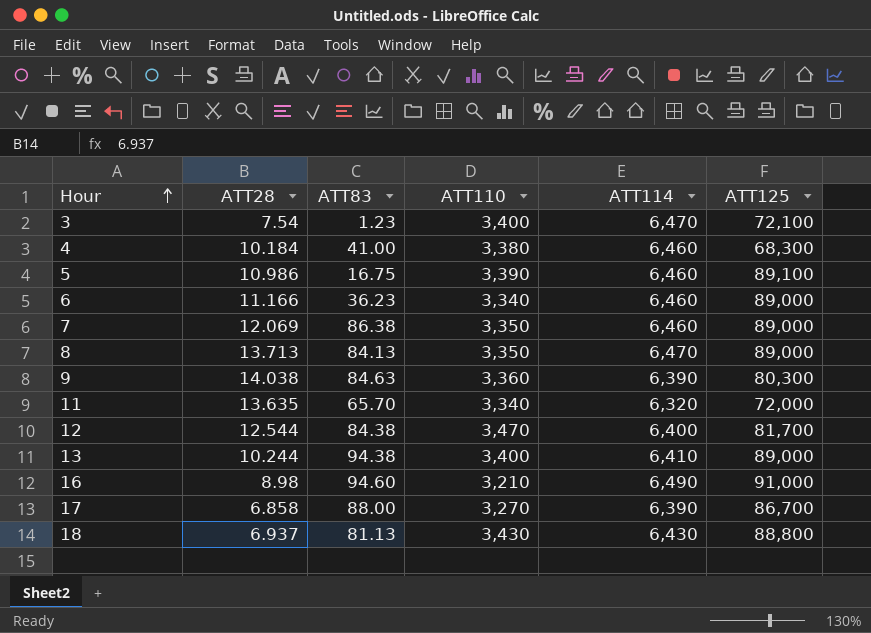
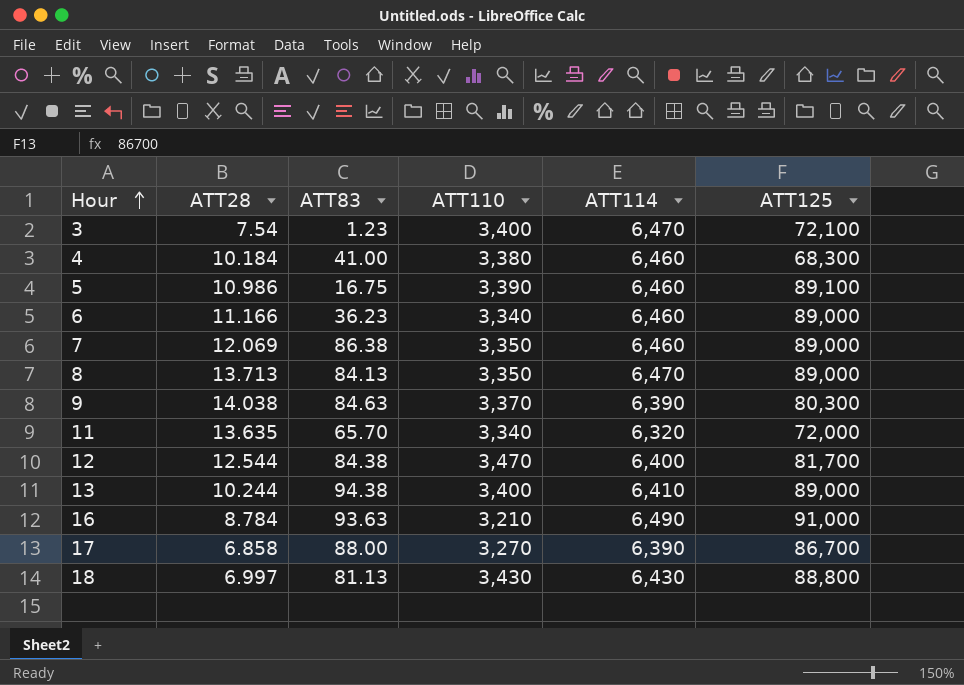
9 | ATT110: 3,360 -> 3,370
16 | ATT28: 8.98 -> 8.784
16 | ATT83: 94.60 -> 93.63
18 | ATT28: 6.937 -> 6.997

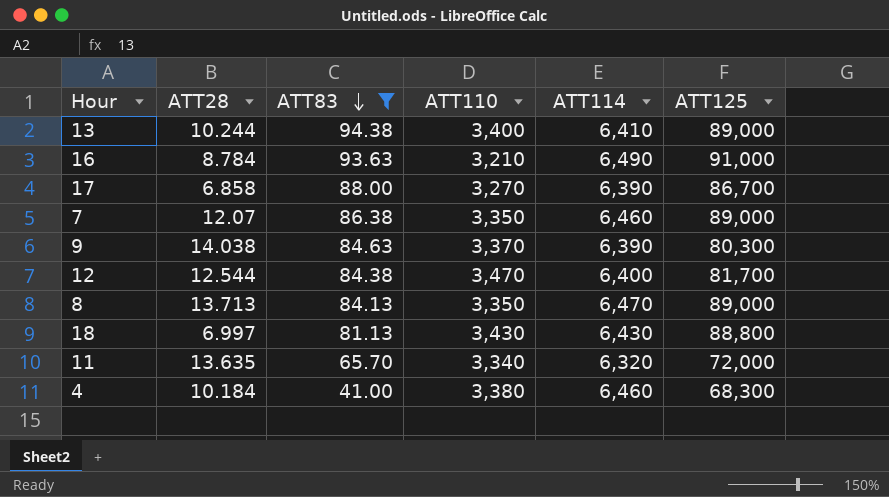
filter: none -> ATT83 >= 41.00
row order: Hour ascending -> ATT83 descending
7 | ATT28: 12.069 -> 12.07

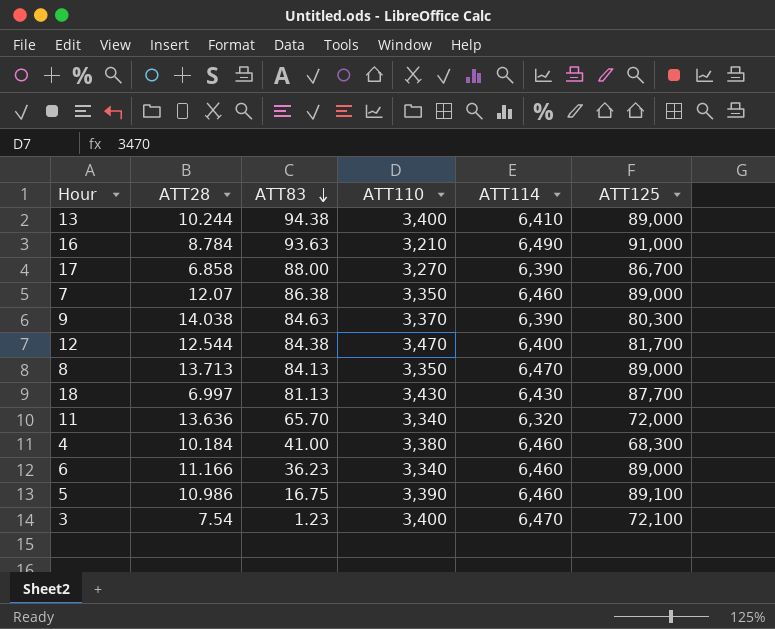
filter: ATT83 >= 41.00 -> none
18 | ATT125: 88,800 -> 87,700
11 | ATT28: 13.635 -> 13.636

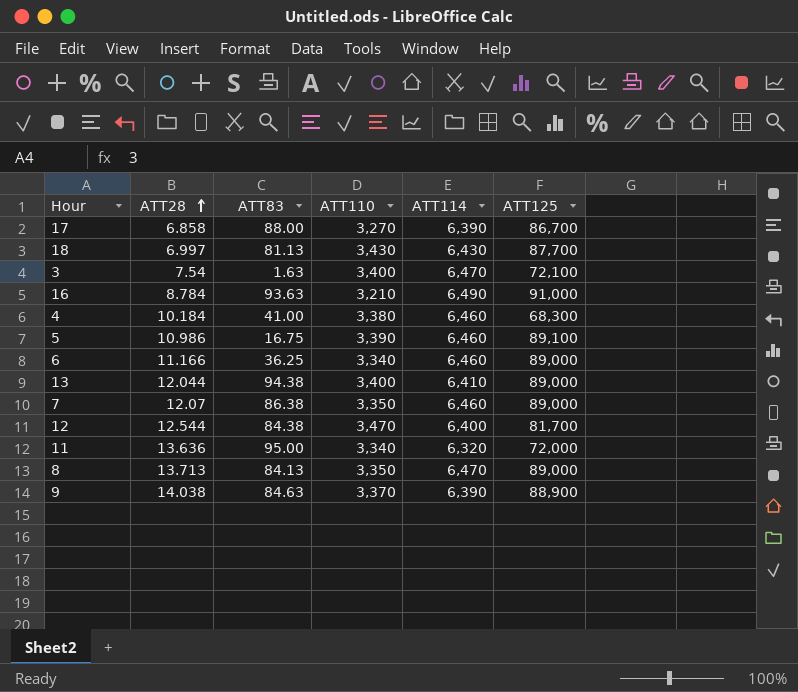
row order: ATT83 descending -> ATT28 ascending
3 | ATT83: 1.23 -> 1.63
6 | ATT83: 36.23 -> 36.25
13 | ATT28: 10.244 -> 12.044
11 | ATT83: 65.70 -> 95.00
9 | ATT125: 80,300 -> 88,900

